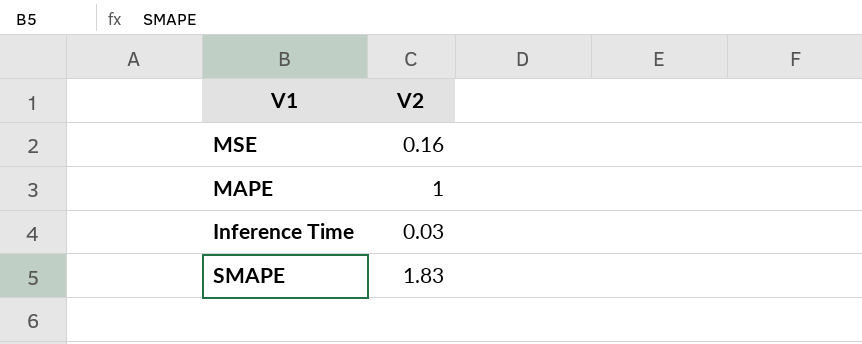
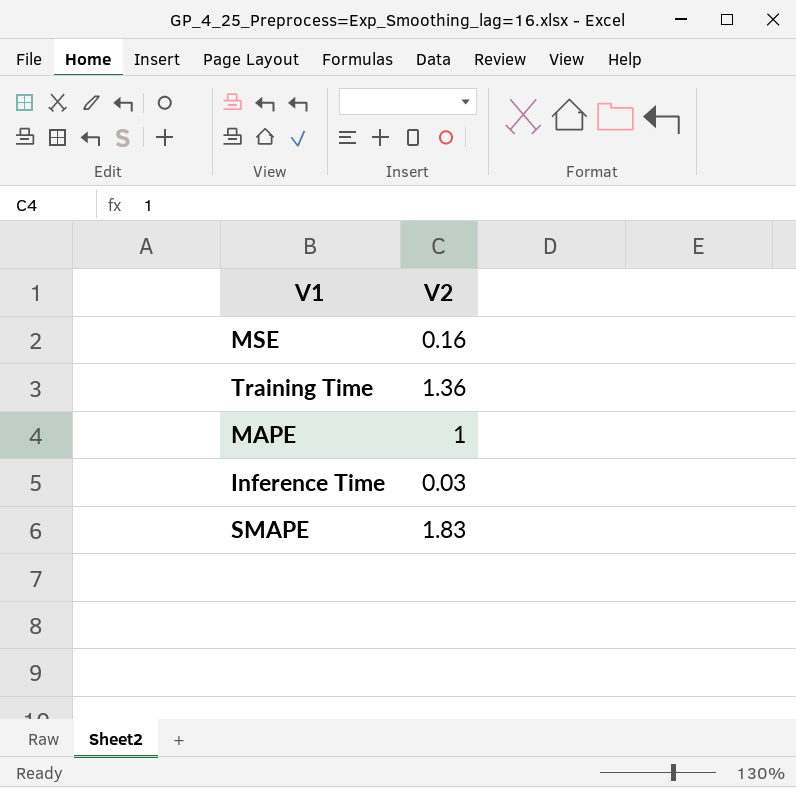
row Training Time: none -> 1.36

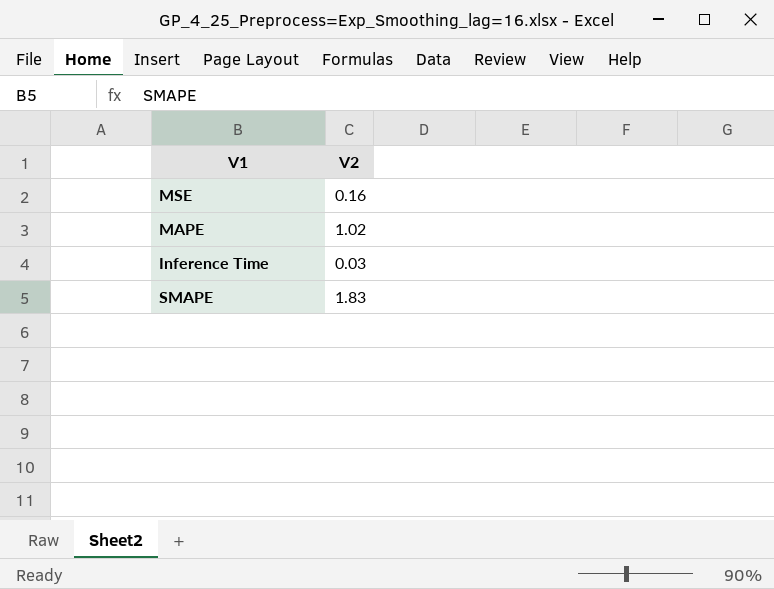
row Training Time: 1.36 -> none
MAPE | V2: 1 -> 1.02

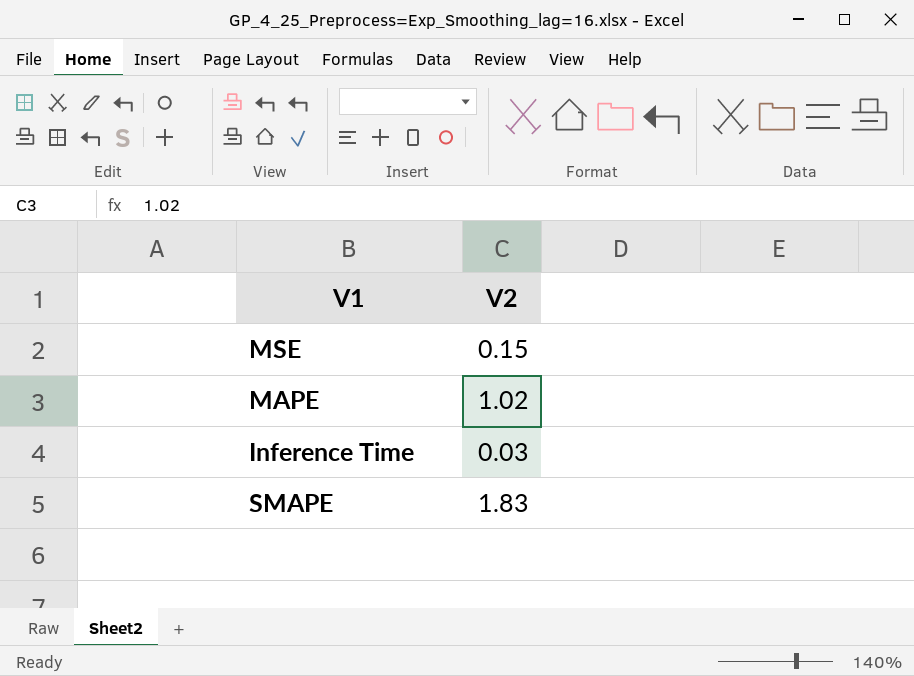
MSE | V2: 0.16 -> 0.15

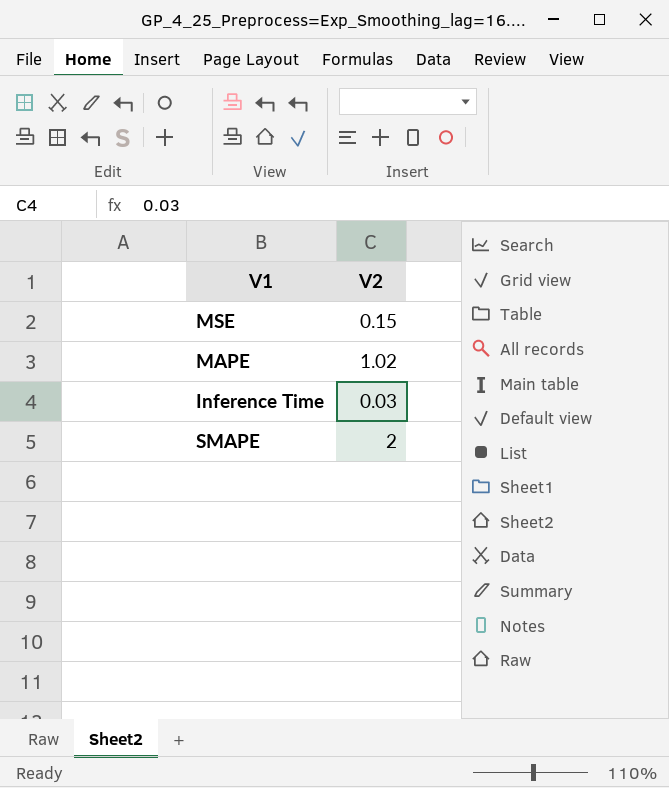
SMAPE | V2: 1.83 -> 2

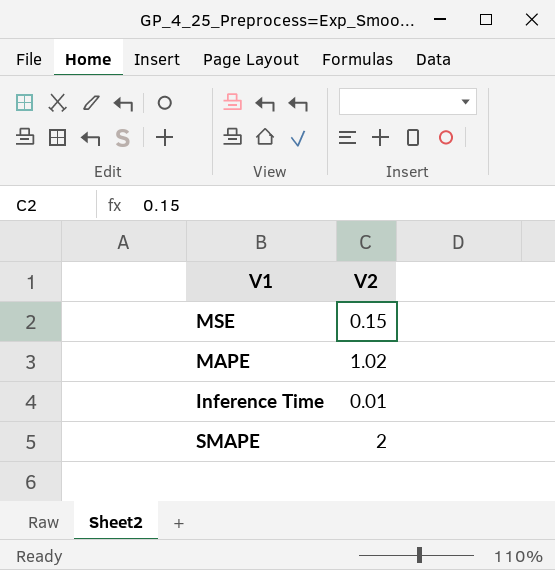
Inference Time | V2: 0.03 -> 0.01

